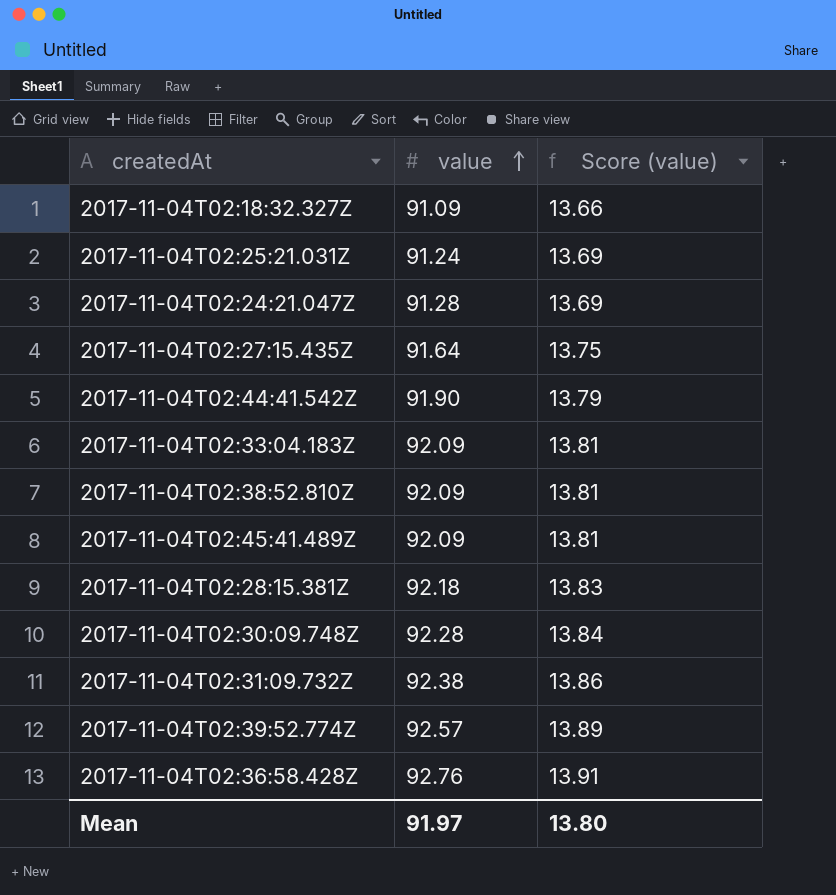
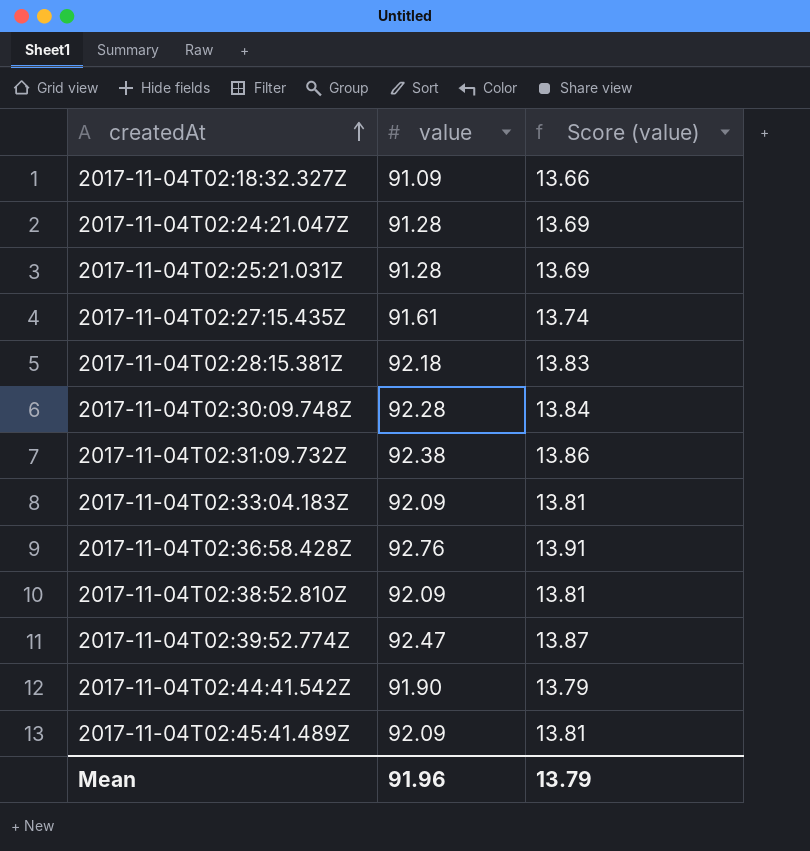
row order: value ascending -> createdAt ascending
2017-11-04T02:25:21.031Z | value: 91.24 -> 91.28
2017-11-04T02:27:15.435Z | value: 91.64 -> 91.61
2017-11-04T02:27:15.435Z | Score (value): 13.75 -> 13.74
2017-11-04T02:39:52.774Z | value: 92.57 -> 92.47
2017-11-04T02:39:52.774Z | Score (value): 13.89 -> 13.87
Mean | value: 91.97 -> 91.96
Mean | Score (value): 13.80 -> 13.79

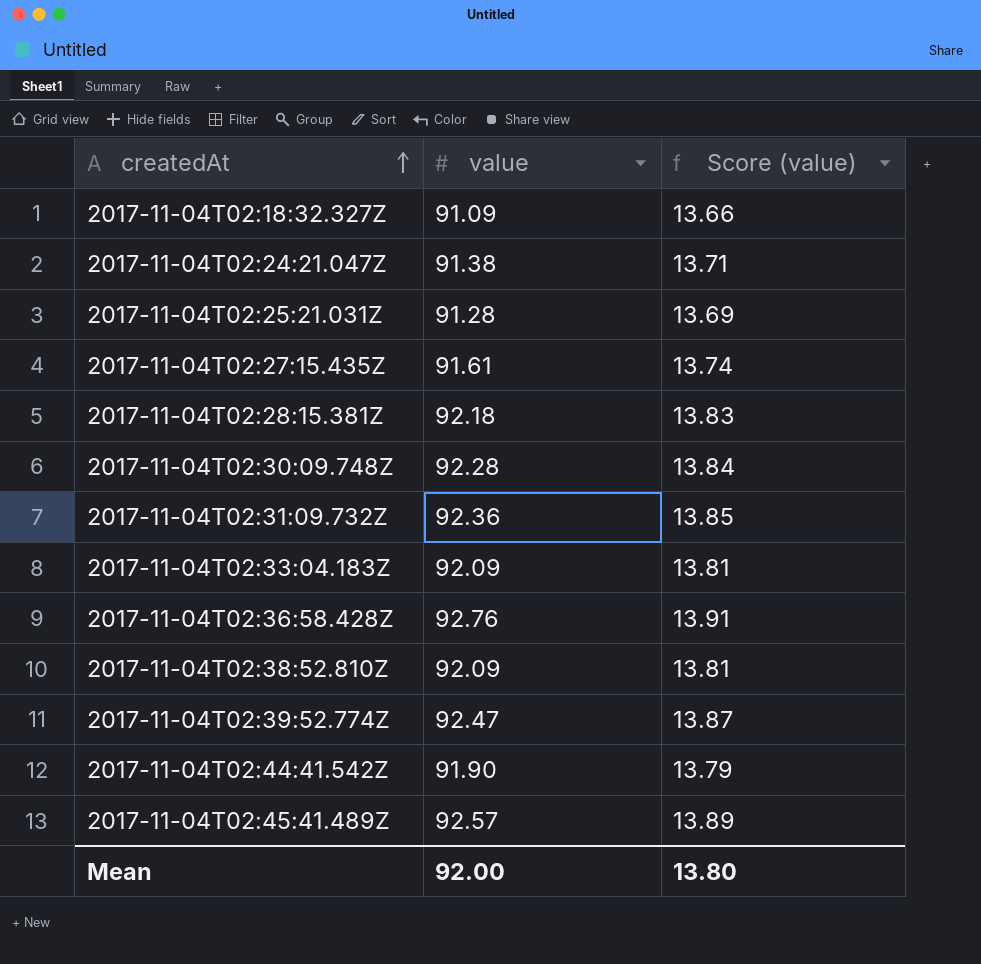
2017-11-04T02:24:21.047Z | value: 91.28 -> 91.38
2017-11-04T02:24:21.047Z | Score (value): 13.69 -> 13.71
2017-11-04T02:31:09.732Z | value: 92.38 -> 92.36
2017-11-04T02:31:09.732Z | Score (value): 13.86 -> 13.85
2017-11-04T02:45:41.489Z | value: 92.09 -> 92.57
2017-11-04T02:45:41.489Z | Score (value): 13.81 -> 13.89
Mean | value: 91.96 -> 92.00
Mean | Score (value): 13.79 -> 13.80

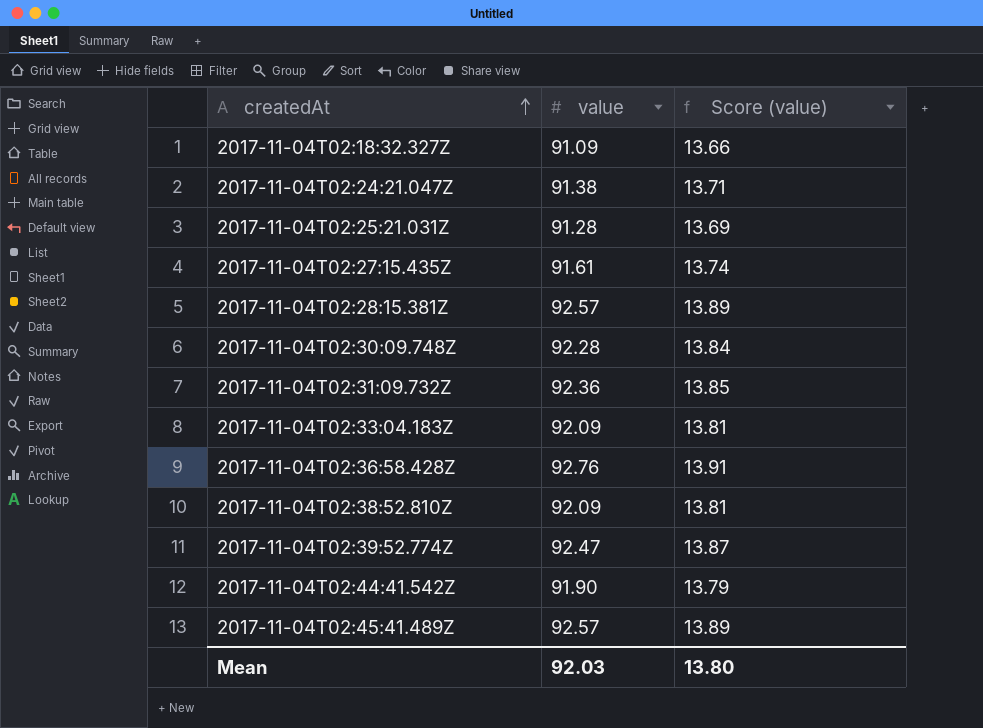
2017-11-04T02:28:15.381Z | value: 92.18 -> 92.57
2017-11-04T02:28:15.381Z | Score (value): 13.83 -> 13.89
Mean | value: 92.00 -> 92.03

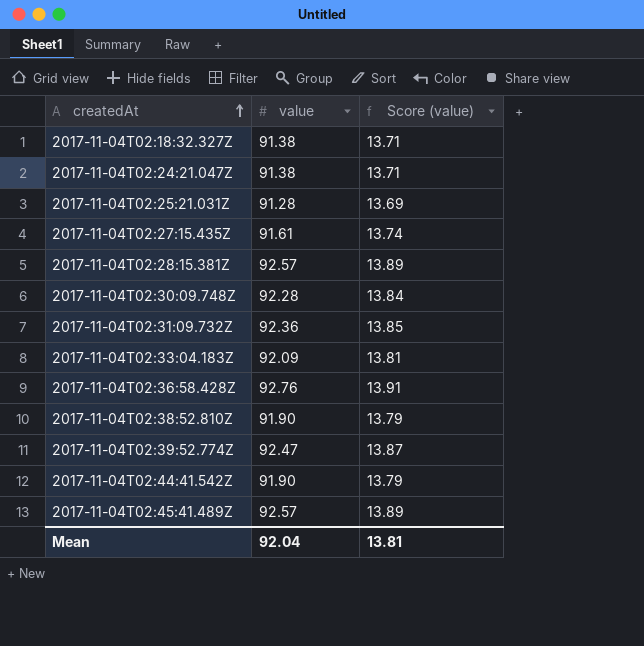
2017-11-04T02:18:32.327Z | value: 91.09 -> 91.38
2017-11-04T02:18:32.327Z | Score (value): 13.66 -> 13.71
2017-11-04T02:38:52.810Z | value: 92.09 -> 91.90
2017-11-04T02:38:52.810Z | Score (value): 13.81 -> 13.79
Mean | value: 92.03 -> 92.04
Mean | Score (value): 13.80 -> 13.81

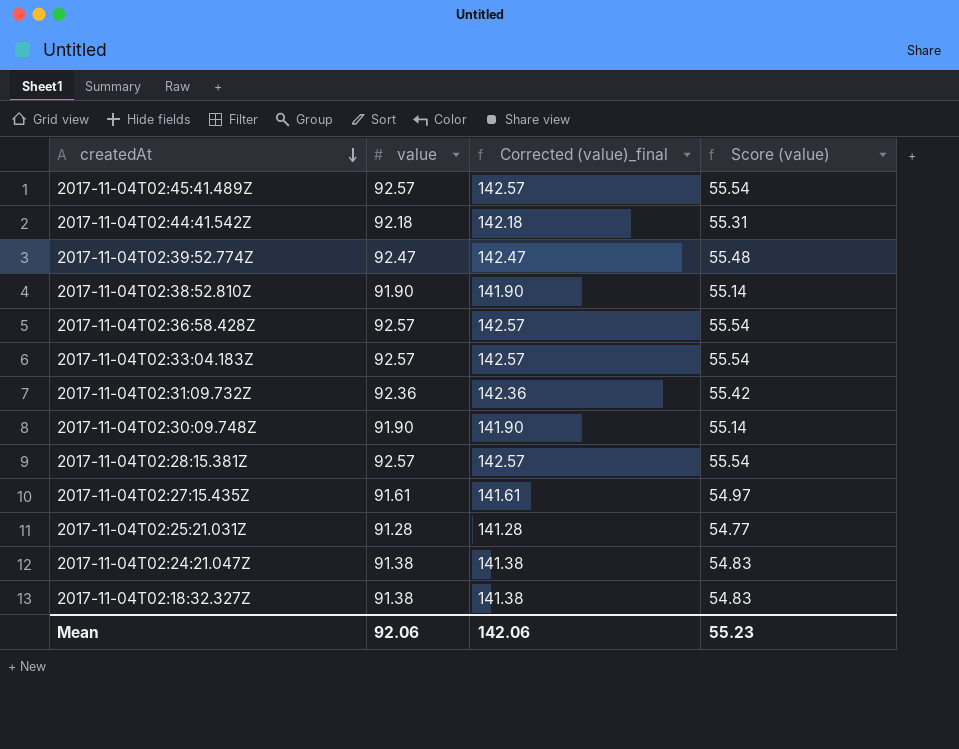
row order: createdAt ascending -> createdAt descending
column Corrected (value)_final | formula: none -> [value] + 50
column Score (value) | formula: [value] * 0.15 -> [value] * 0.6
2017-11-04T02:44:41.542Z | value: 91.90 -> 92.18
2017-11-04T02:36:58.428Z | value: 92.76 -> 92.57
2017-11-04T02:33:04.183Z | value: 92.09 -> 92.57
2017-11-04T02:30:09.748Z | value: 92.28 -> 91.90
Mean | value: 92.04 -> 92.06
Mean | Score (value): 13.81 -> 55.23

